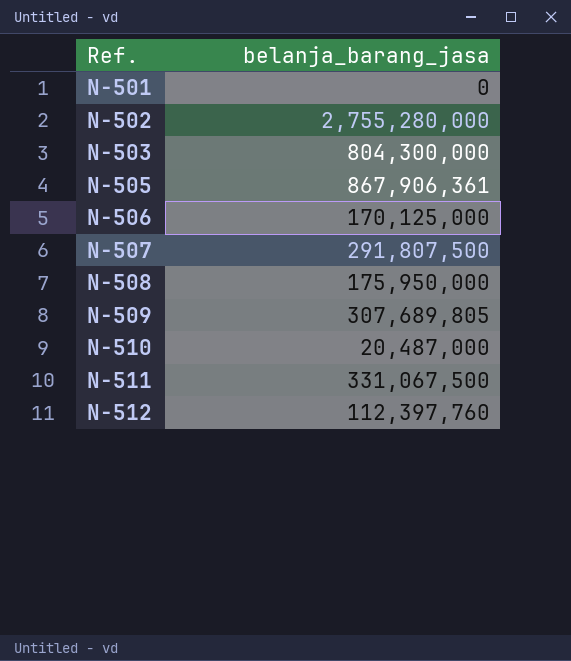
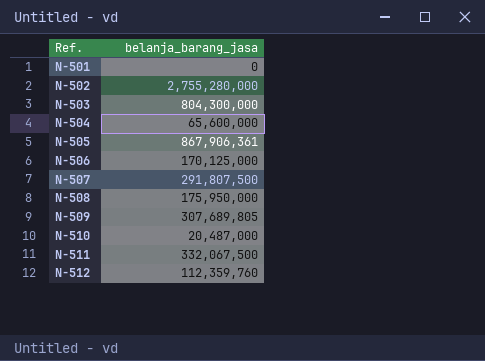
row N-504: none -> 65,600,000
N-511 | belanja_barang_jasa: 331,067,500 -> 332,067,500
N-512 | belanja_barang_jasa: 112,397,760 -> 112,359,760

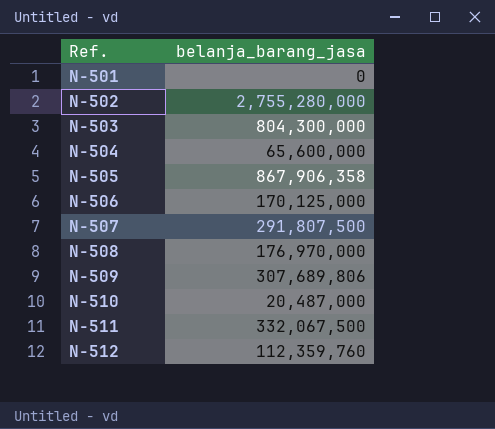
N-505 | belanja_barang_jasa: 867,906,361 -> 867,906,358
N-508 | belanja_barang_jasa: 175,950,000 -> 176,970,000
N-509 | belanja_barang_jasa: 307,689,805 -> 307,689,806

